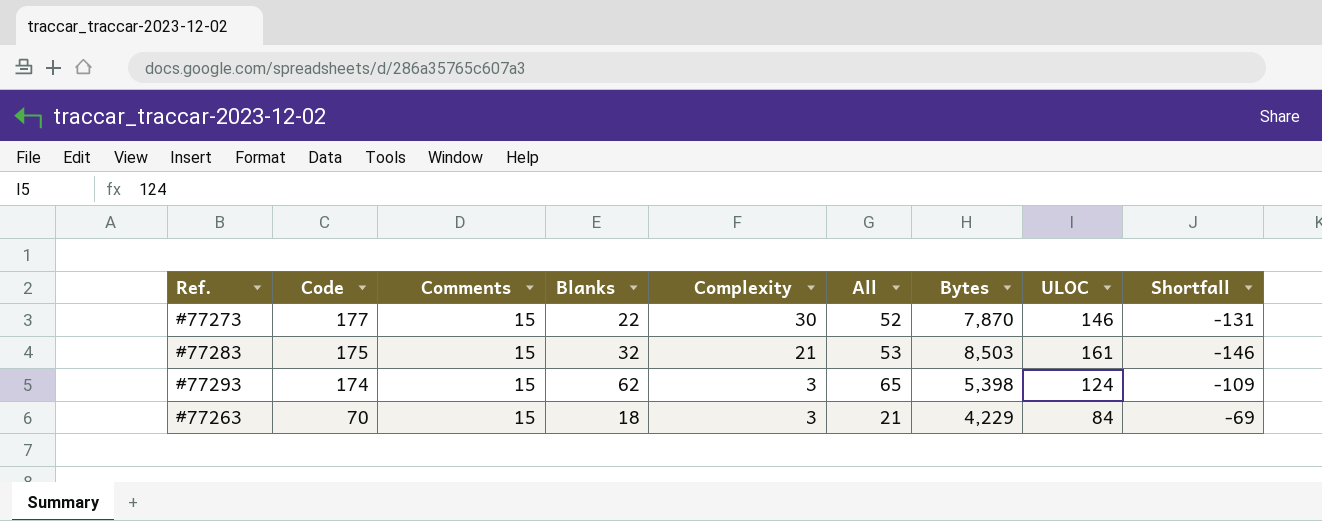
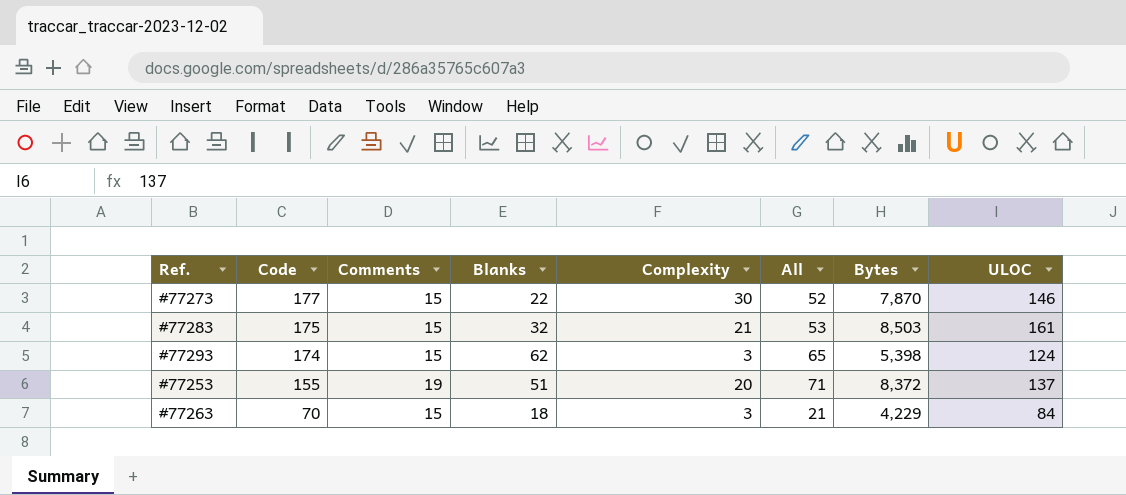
column Shortfall | formula: [Comments] - [ULOC] -> none
row #77253: none -> 155 | 19 | 51 | 20 | 71 | 8,372 | 137

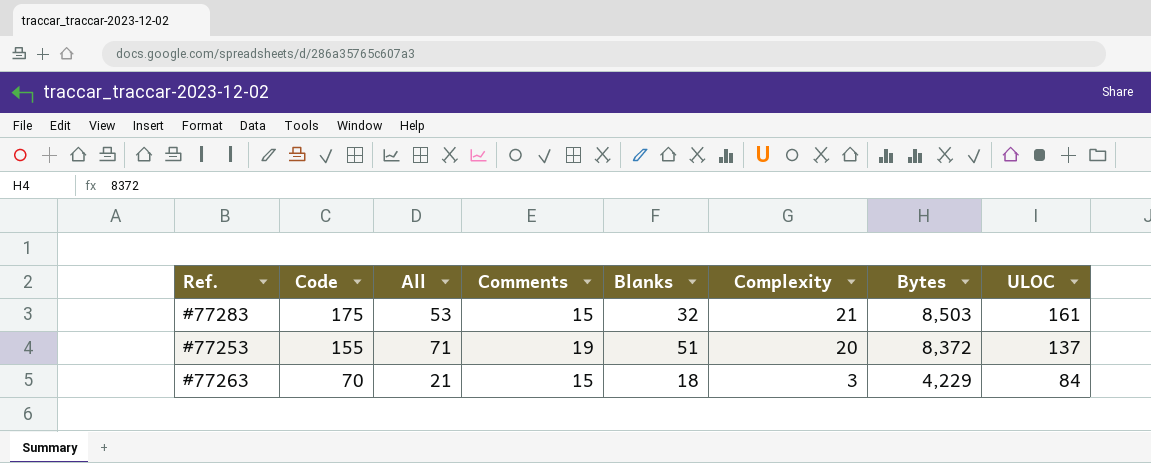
column All | position: 6 -> 3
row #77273: 177 | 15 | 22 | 30 | 52 | 7,870 | 146 -> none
row #77293: 174 | 15 | 62 | 3 | 65 | 5,398 | 124 -> none

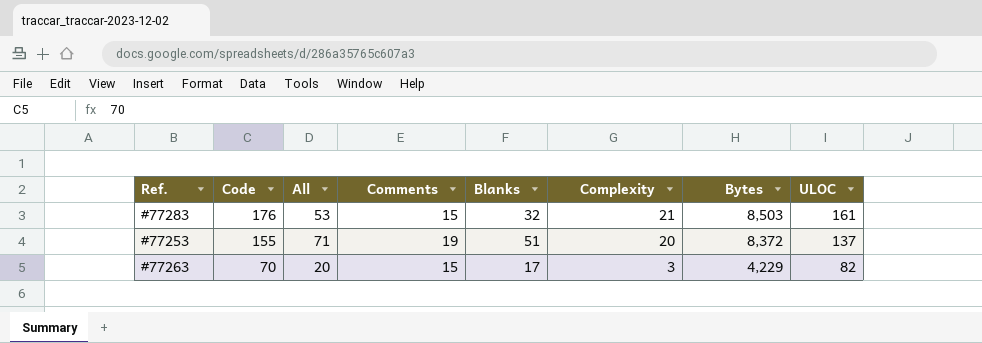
#77283 | Code: 175 -> 176
#77263 | All: 21 -> 20
#77263 | Blanks: 18 -> 17
#77263 | ULOC: 84 -> 82

